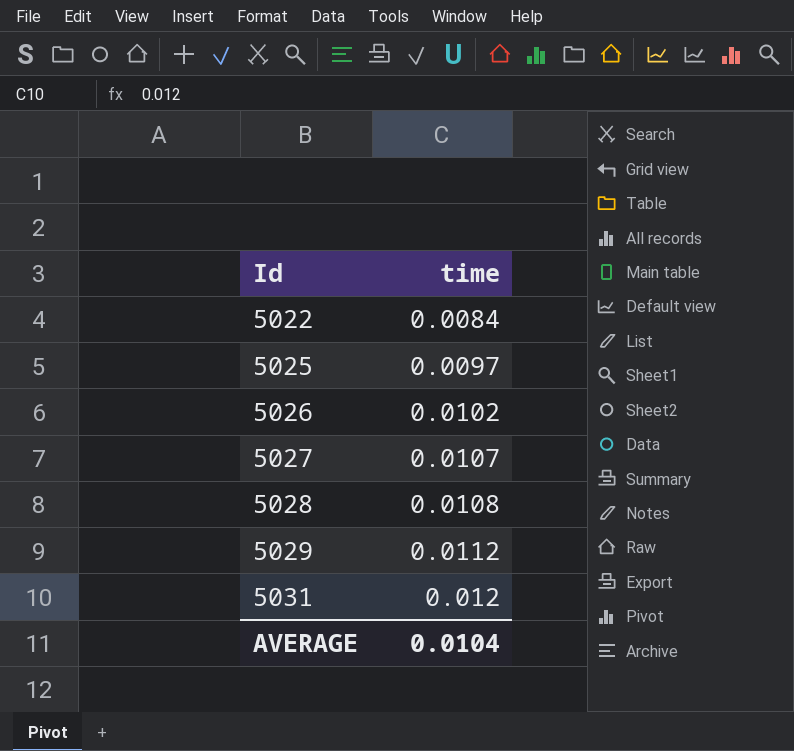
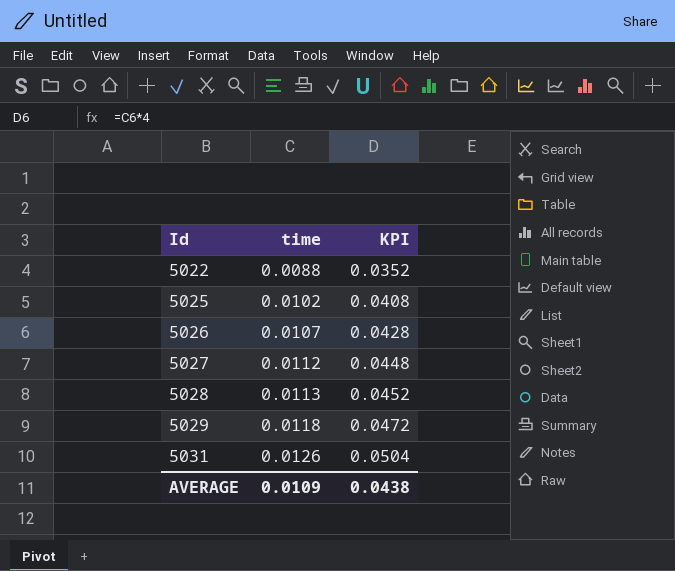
column KPI | formula: none -> [time] * 4
5022 | time: 0.0084 -> 0.0088
5025 | time: 0.0097 -> 0.0102
5026 | time: 0.0102 -> 0.0107
5027 | time: 0.0107 -> 0.0112
5028 | time: 0.0108 -> 0.0113
5029 | time: 0.0112 -> 0.0118
5031 | time: 0.012 -> 0.0126
AVERAGE | time: 0.0104 -> 0.0109

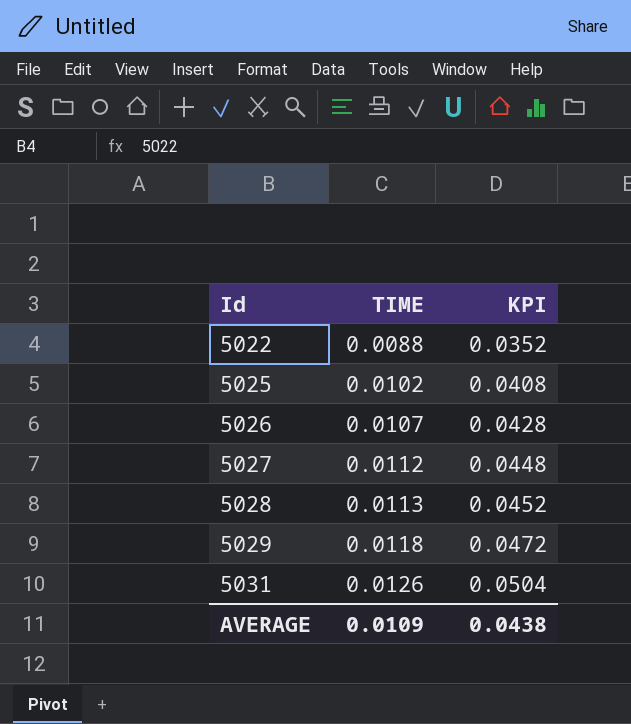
column name: time -> TIME

